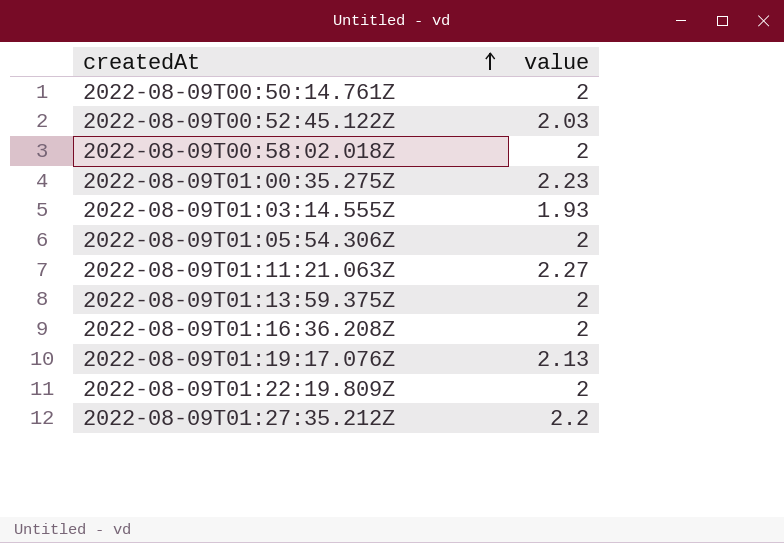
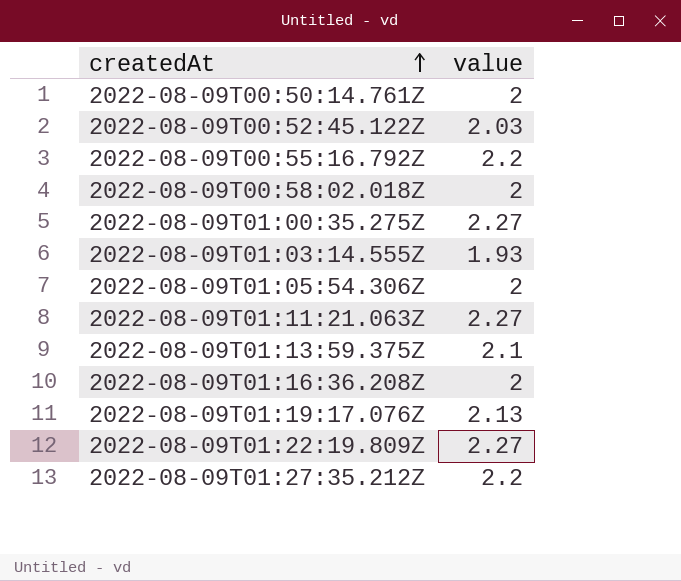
row 2022-08-09T00:55:16.792Z: none -> 2.2
2022-08-09T01:00:35.275Z | value: 2.23 -> 2.27
2022-08-09T01:13:59.375Z | value: 2 -> 2.1
2022-08-09T01:22:19.809Z | value: 2 -> 2.27

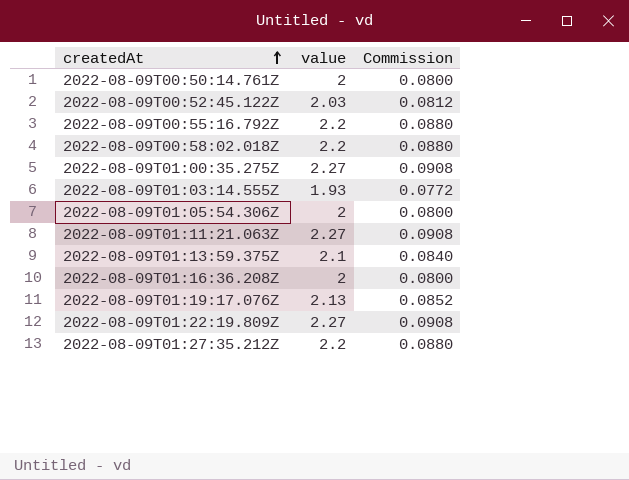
column Commission | formula: none -> [value] * 0.04
2022-08-09T00:58:02.018Z | value: 2 -> 2.2

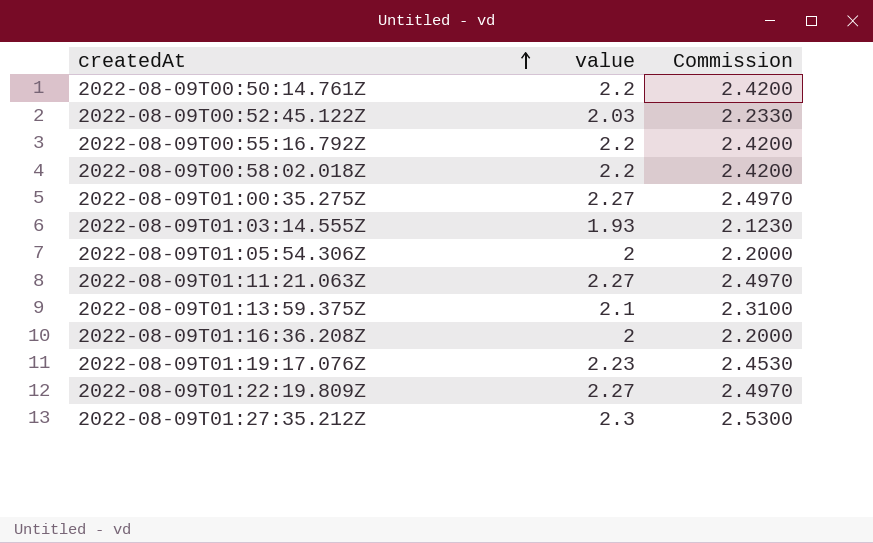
column Commission | formula: [value] * 0.04 -> [value] * 1.1
2022-08-09T00:50:14.761Z | value: 2 -> 2.2
2022-08-09T01:19:17.076Z | value: 2.13 -> 2.23
2022-08-09T01:27:35.212Z | value: 2.2 -> 2.3

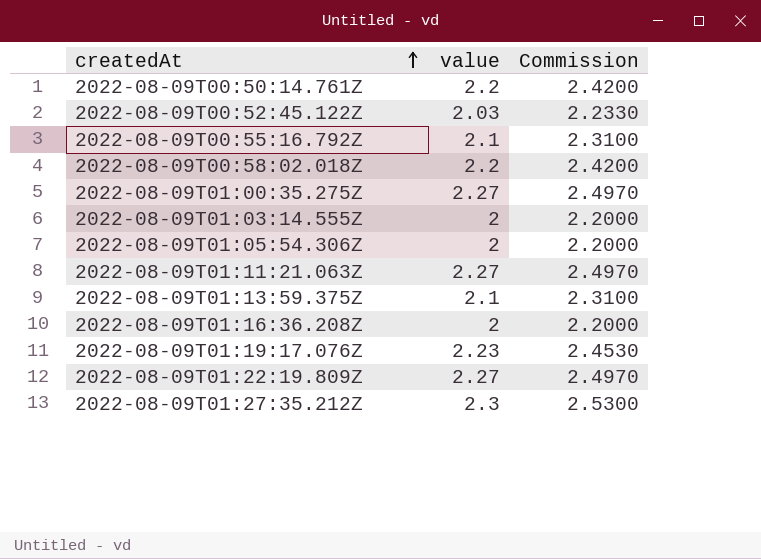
2022-08-09T00:55:16.792Z | value: 2.2 -> 2.1
2022-08-09T00:55:16.792Z | Commission: 2.4200 -> 2.3100
2022-08-09T01:03:14.555Z | value: 1.93 -> 2
2022-08-09T01:03:14.555Z | Commission: 2.1230 -> 2.2000

